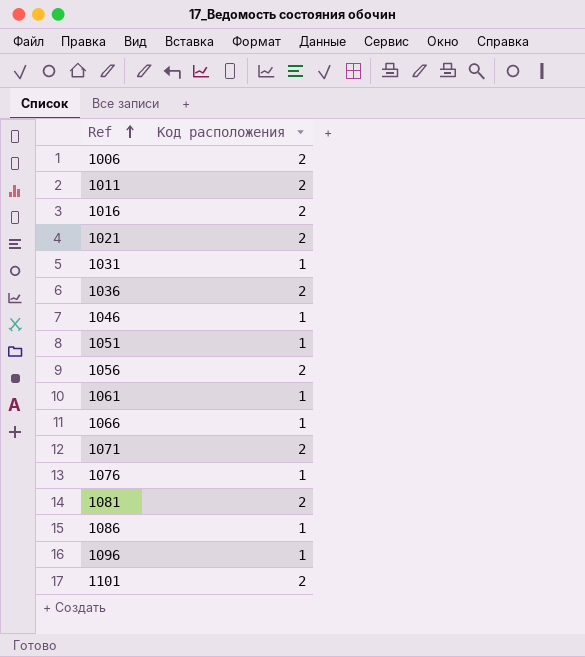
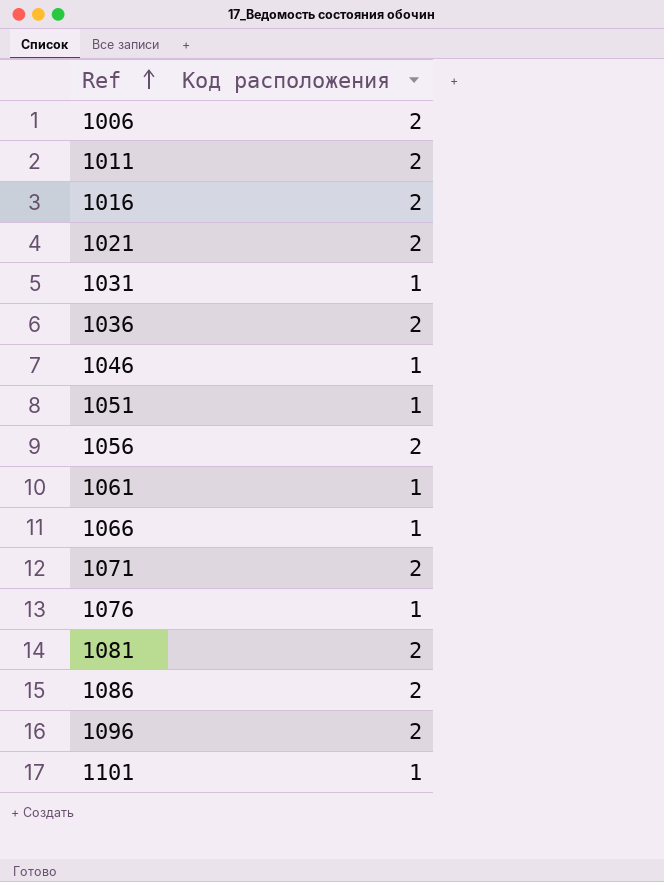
1086 | Код расположения: 1 -> 2
1096 | Код расположения: 1 -> 2
1101 | Код расположения: 2 -> 1

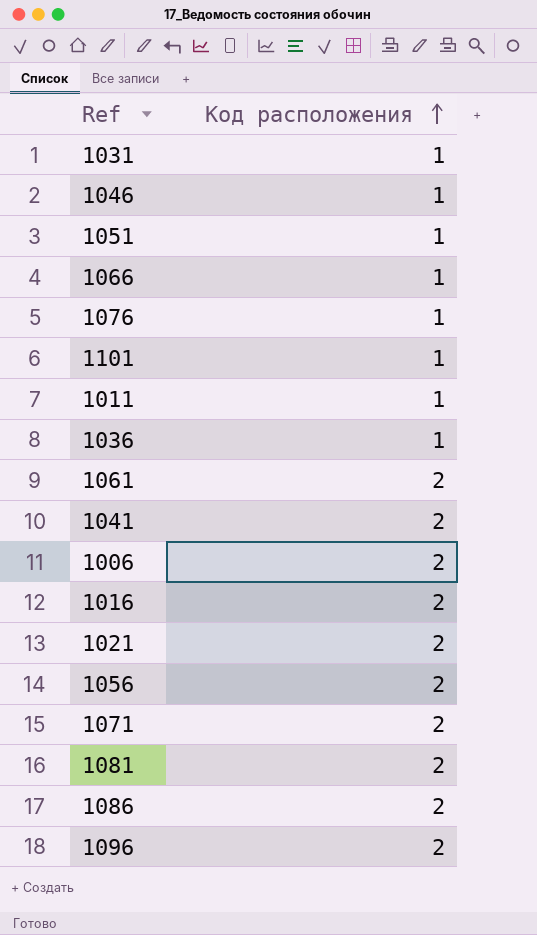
row order: Ref ascending -> Код расположения ascending
1011 | Код расположения: 2 -> 1
1036 | Код расположения: 2 -> 1
1061 | Код расположения: 1 -> 2
row 1041: none -> 2

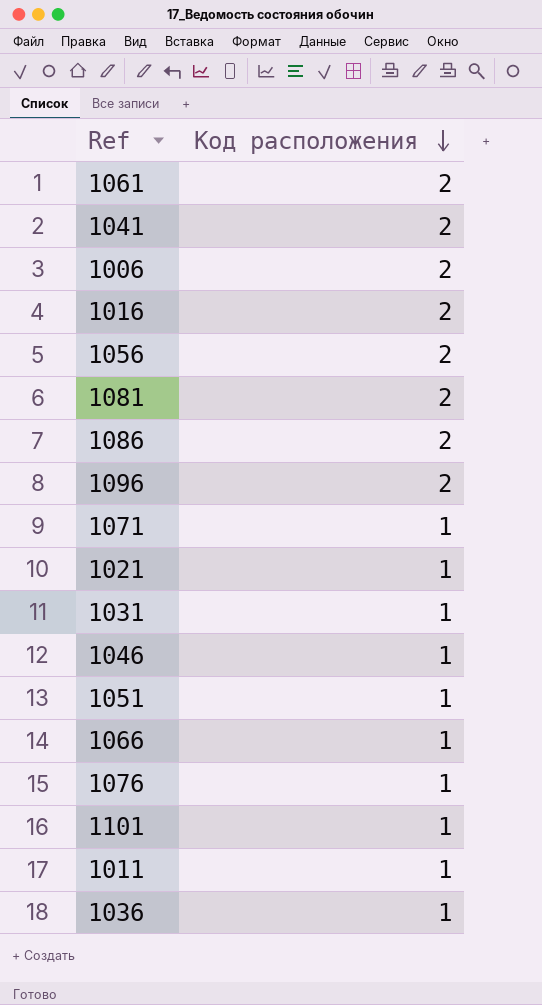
row order: Код расположения ascending -> Код расположения descending
1071 | Код расположения: 2 -> 1
1021 | Код расположения: 2 -> 1

